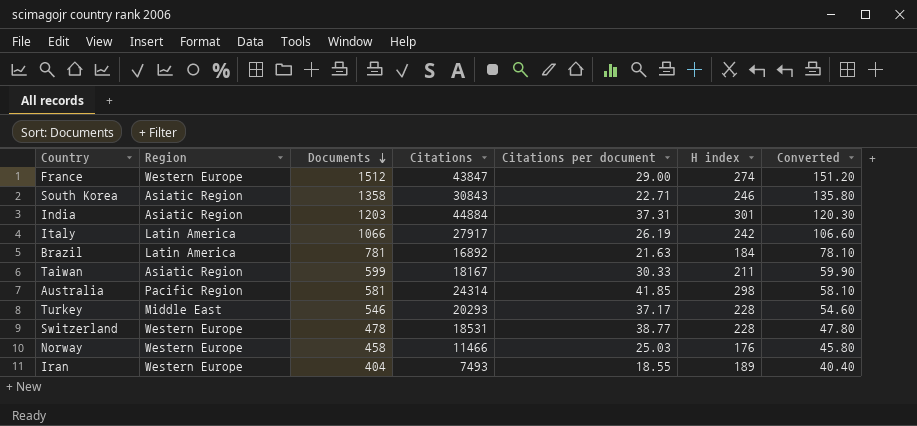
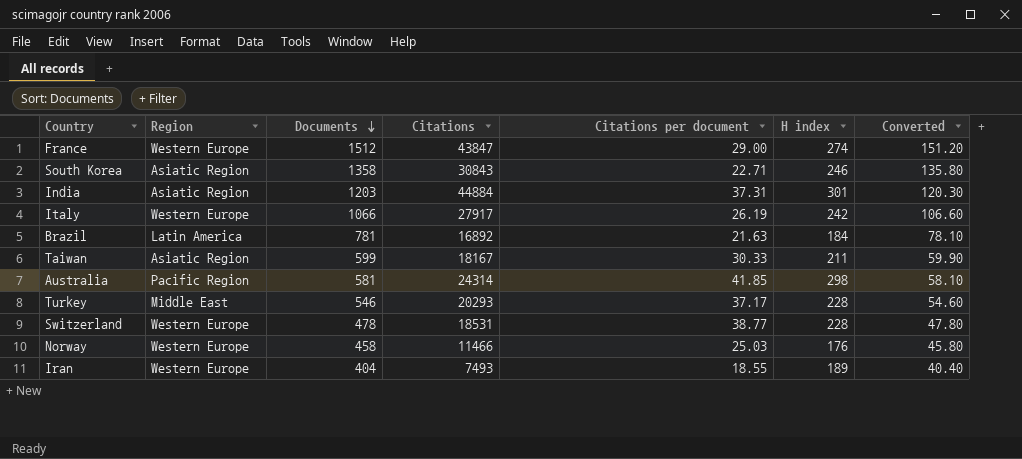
Italy | Region: Latin America -> Western Europe

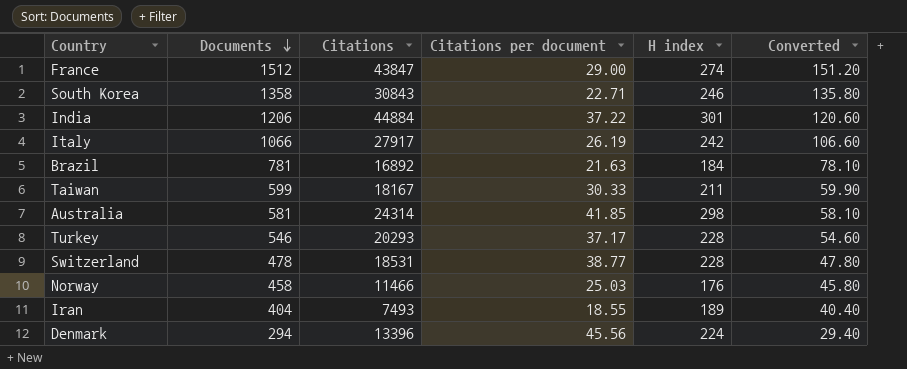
column Region | position: 2 -> none
India | Documents: 1203 -> 1206
India | Citations per document: 37.31 -> 37.22
India | Converted: 120.30 -> 120.60
row Denmark: none -> 294 | 13396 | 45.56 | 224 | 29.40

